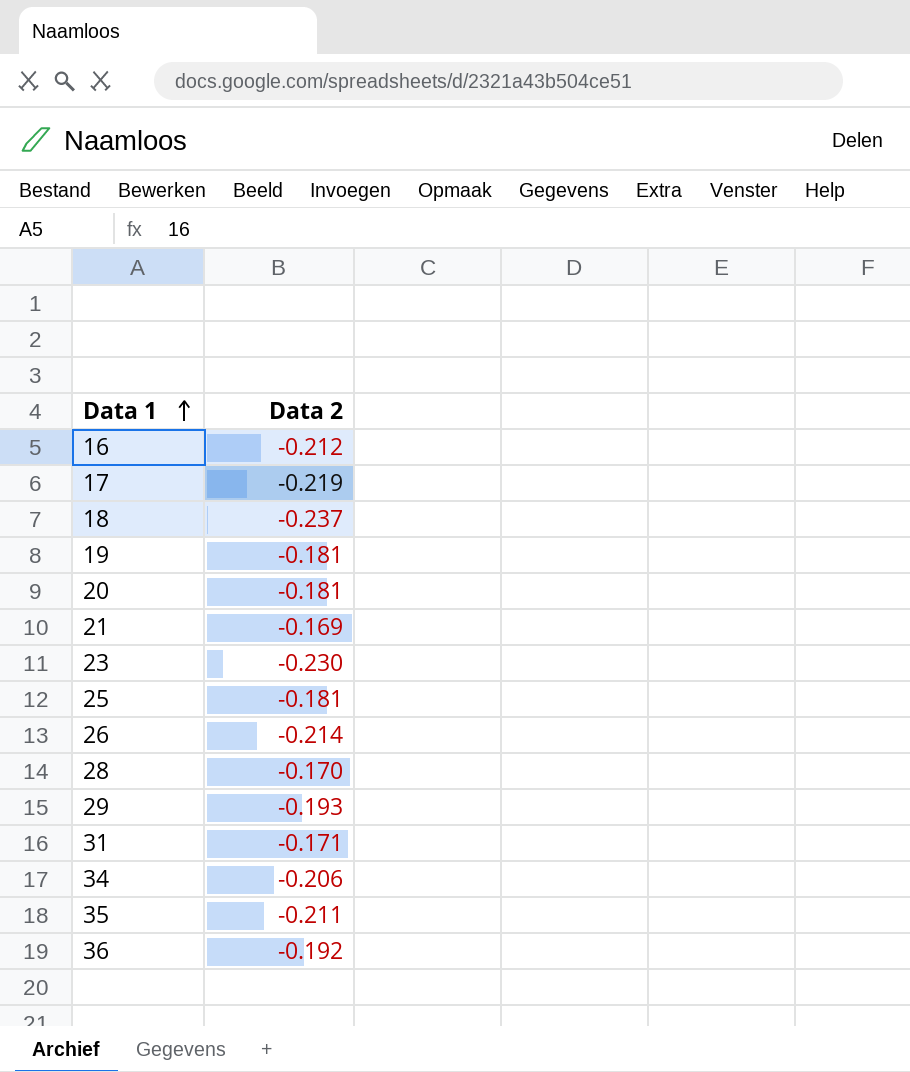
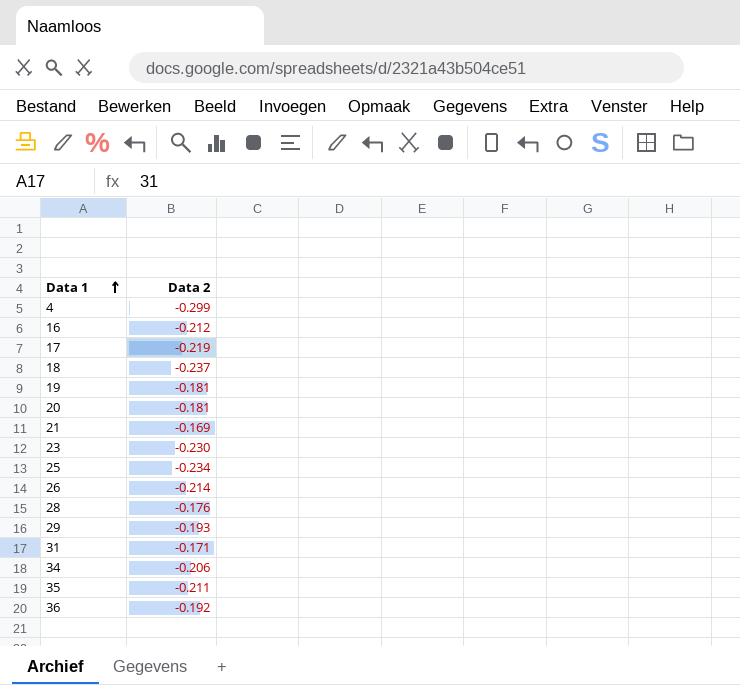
row 4: none -> -0.299
25 | Data 2: -0.181 -> -0.234
28 | Data 2: -0.170 -> -0.176

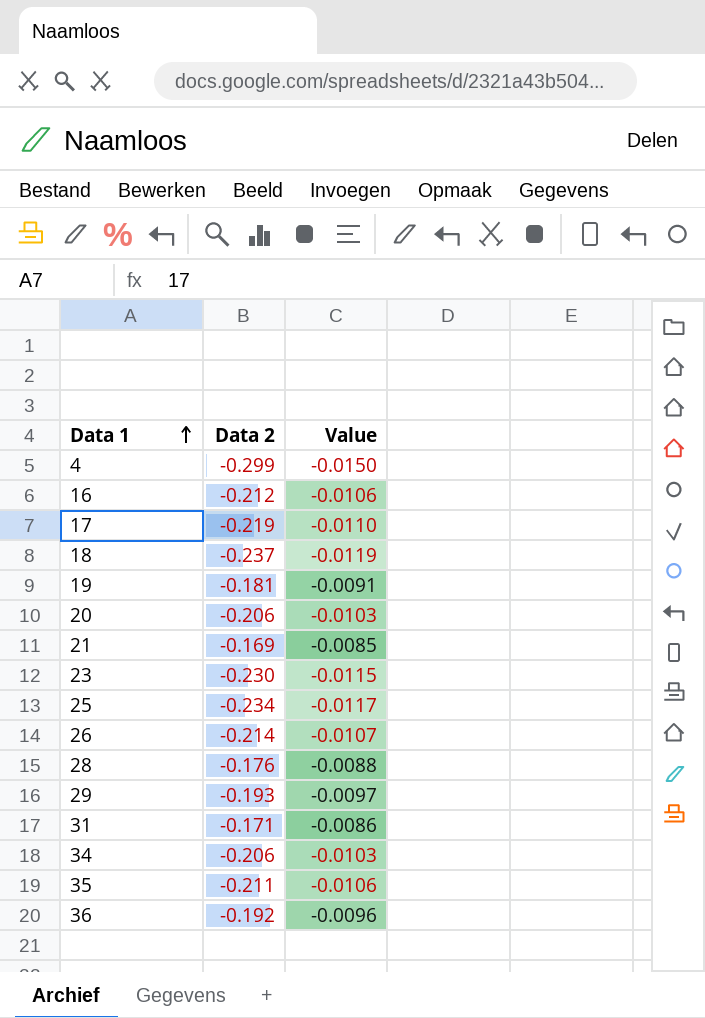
column Value | formula: none -> [Data 2] * 0.05
20 | Data 2: -0.181 -> -0.206

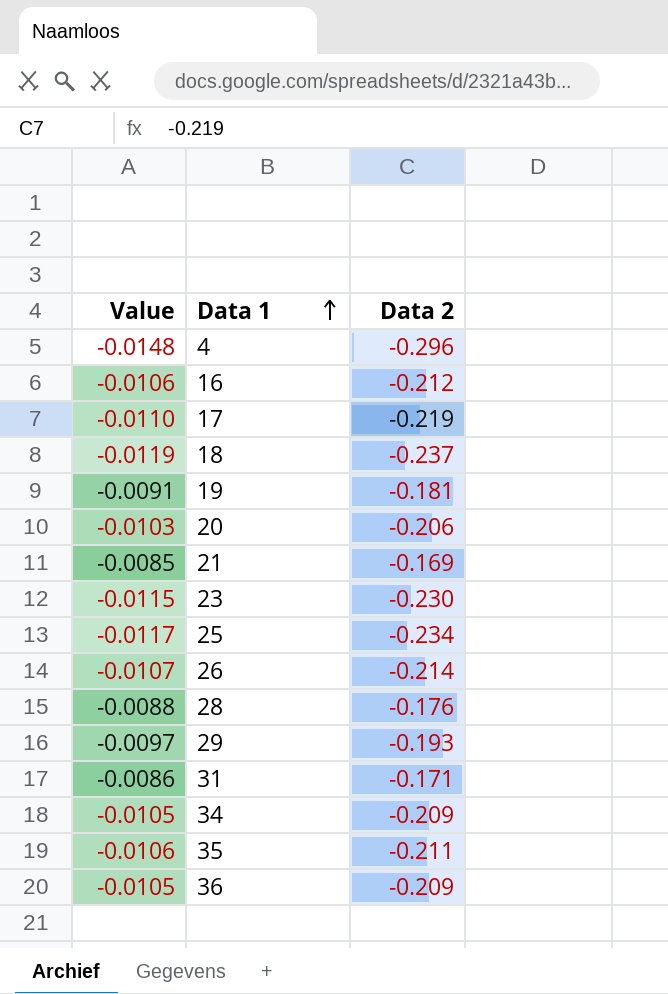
column Value | position: 3 -> 1
4 | Value: -0.0150 -> -0.0148
4 | Data 2: -0.299 -> -0.296
34 | Value: -0.0103 -> -0.0105
34 | Data 2: -0.206 -> -0.209
36 | Value: -0.0096 -> -0.0105
36 | Data 2: -0.192 -> -0.209

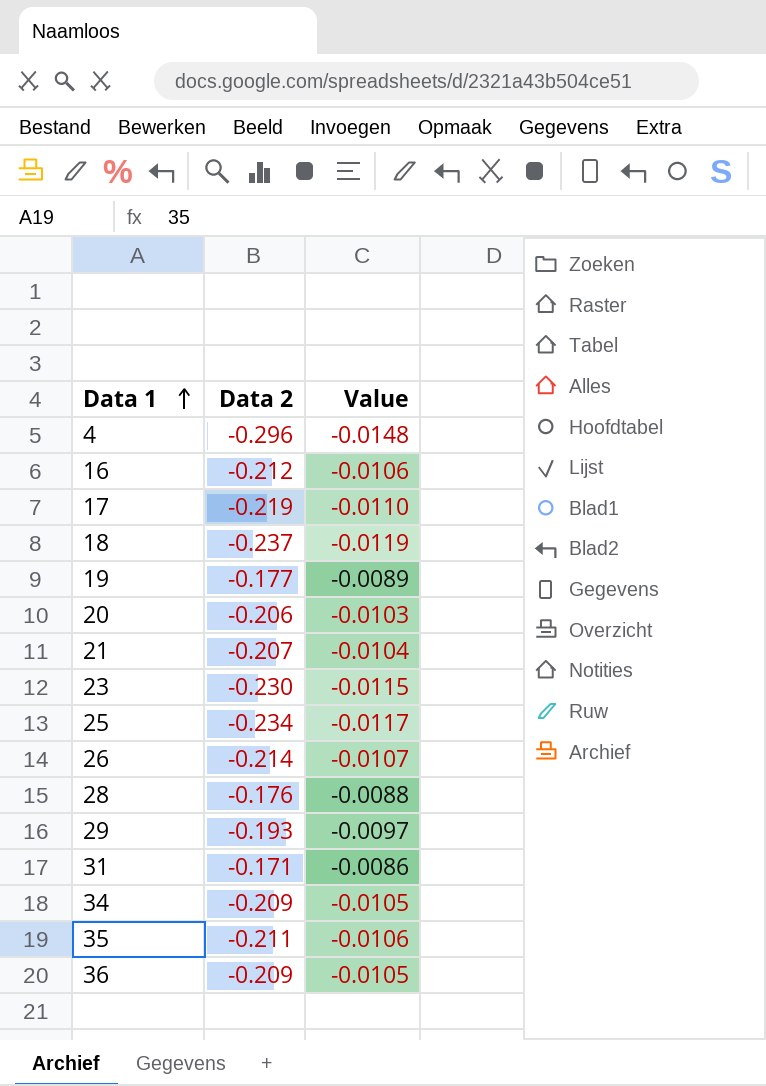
column Value | position: 1 -> 3
19 | Data 2: -0.181 -> -0.177
19 | Value: -0.0091 -> -0.0089
21 | Data 2: -0.169 -> -0.207
21 | Value: -0.0085 -> -0.0104

